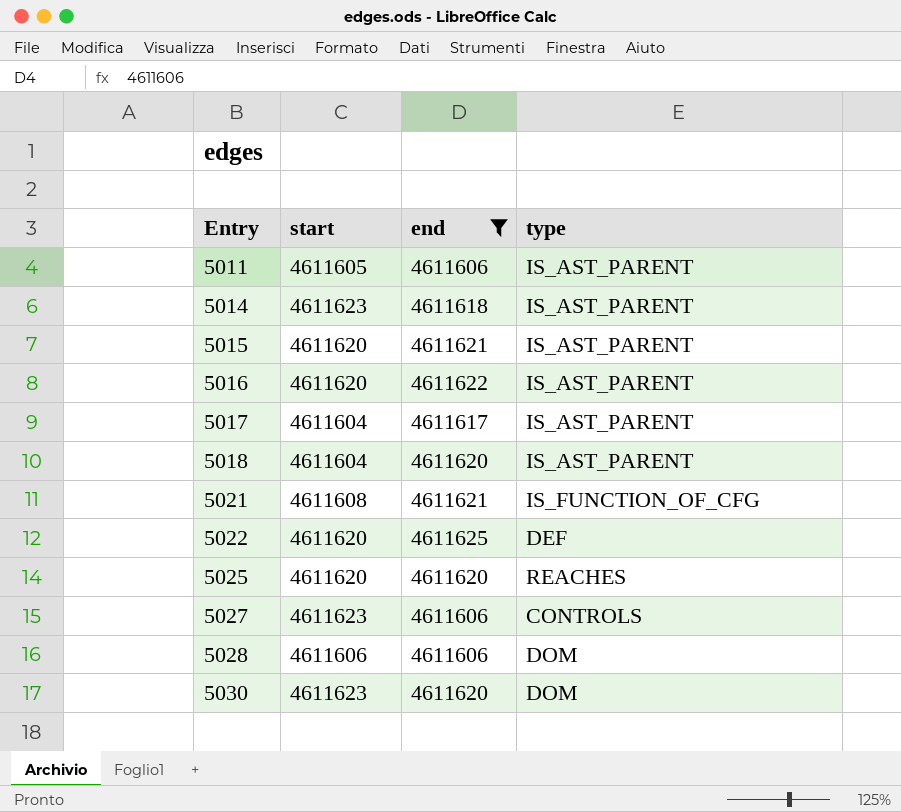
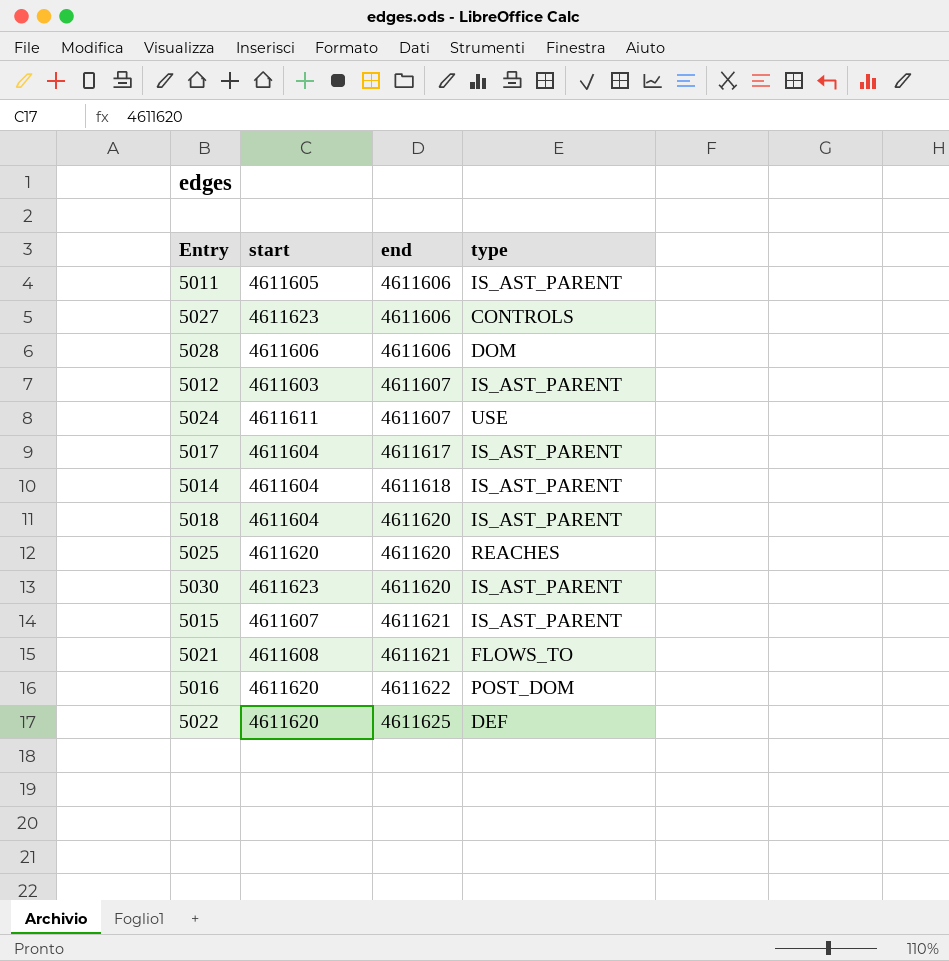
filter: end != 4611607 -> none
row order: Entry ascending -> end ascending
5014 | start: 4611623 -> 4611604
5030 | type: DOM -> IS_AST_PARENT
5015 | start: 4611620 -> 4611607
5021 | type: IS_FUNCTION_OF_CFG -> FLOWS_TO
5016 | type: IS_AST_PARENT -> POST_DOM

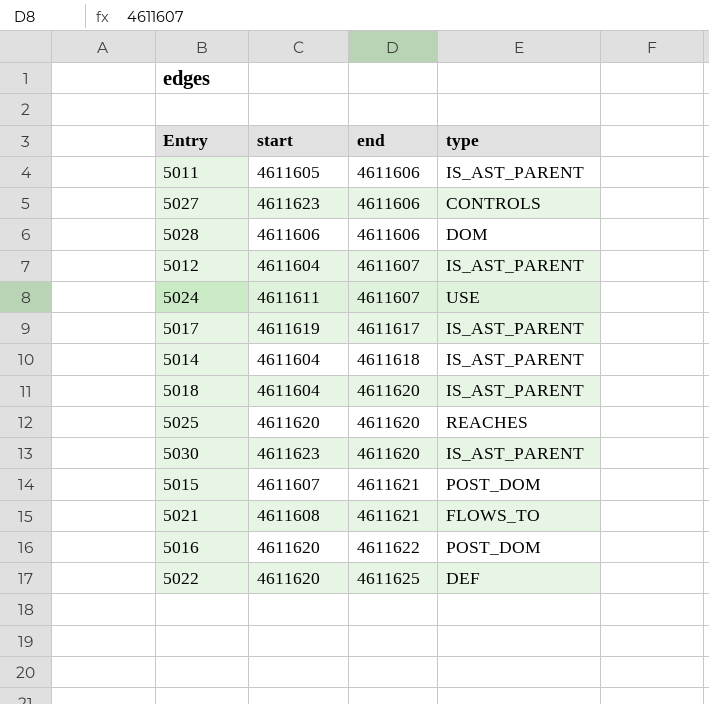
5012 | start: 4611603 -> 4611604
5017 | start: 4611604 -> 4611619
5015 | type: IS_AST_PARENT -> POST_DOM

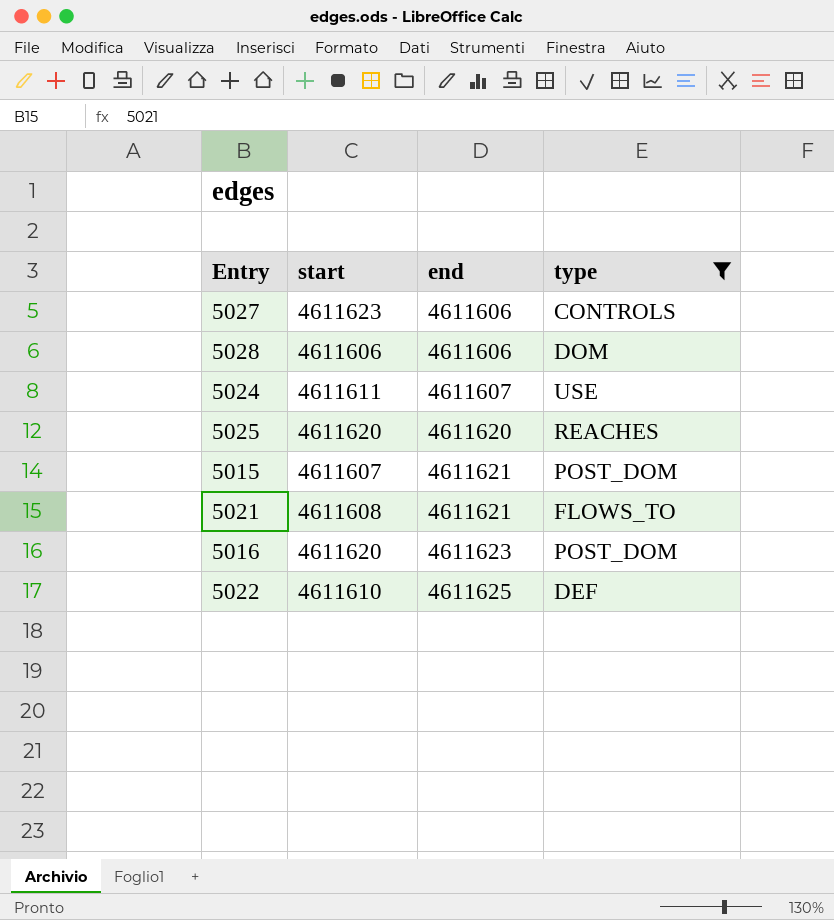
filter: none -> type != IS_AST_PARENT
5016 | end: 4611622 -> 4611623
5022 | start: 4611620 -> 4611610

